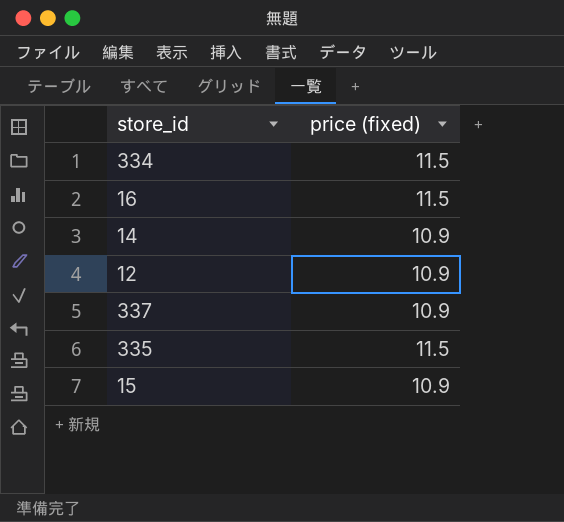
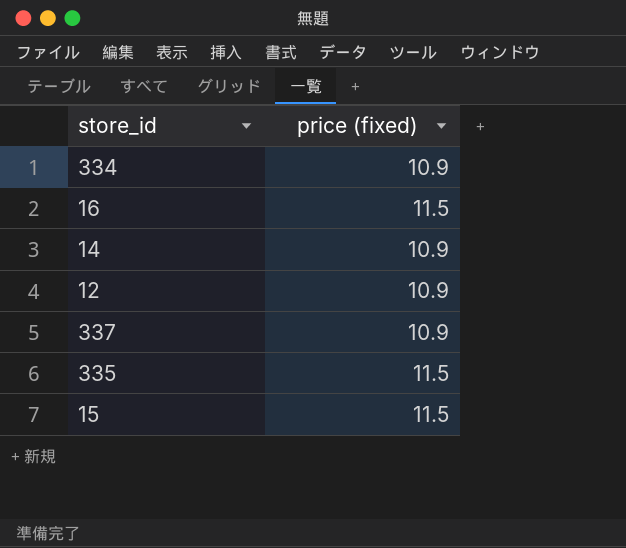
334 | price (fixed): 11.5 -> 10.9
15 | price (fixed): 10.9 -> 11.5

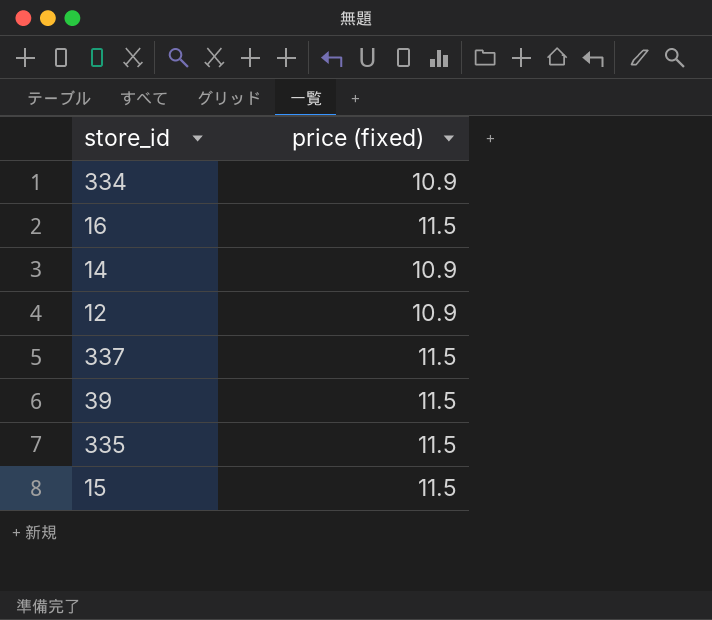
337 | price (fixed): 10.9 -> 11.5
row 39: none -> 11.5

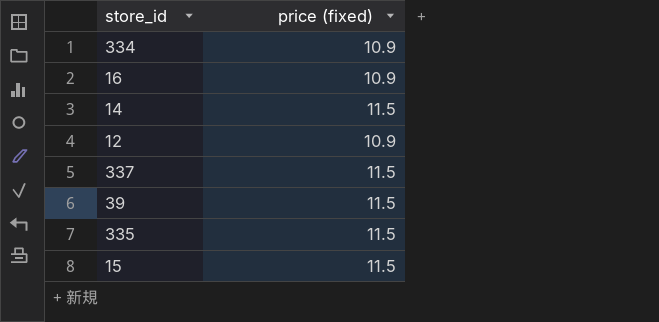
16 | price (fixed): 11.5 -> 10.9
14 | price (fixed): 10.9 -> 11.5

